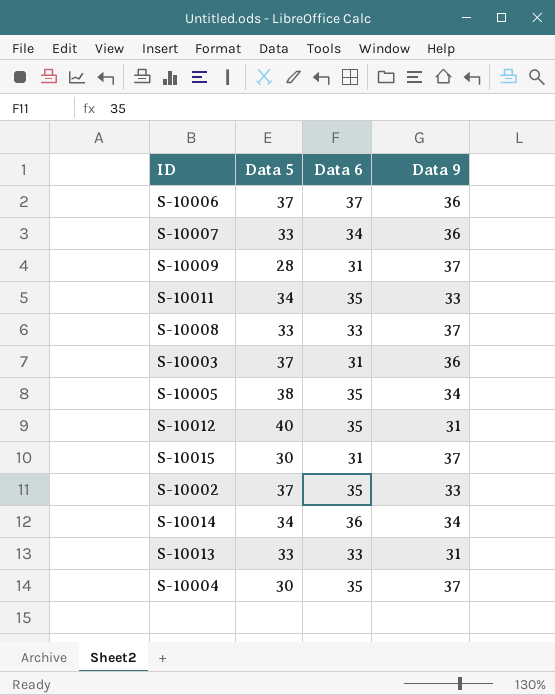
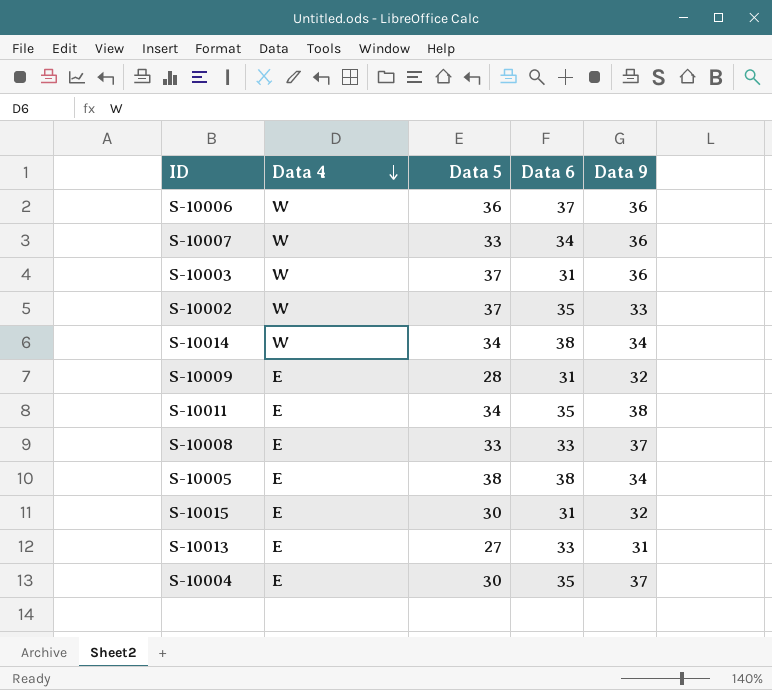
row order: none -> Data 4 descending
column Data 4 | position: none -> 2
row S-10012: 40 | 35 | 31 -> none
S-10006 | Data 5: 37 -> 36
S-10014 | Data 6: 36 -> 38
S-10009 | Data 9: 37 -> 32
S-10011 | Data 9: 33 -> 38
S-10005 | Data 6: 35 -> 38
S-10015 | Data 9: 37 -> 32
S-10013 | Data 5: 33 -> 27

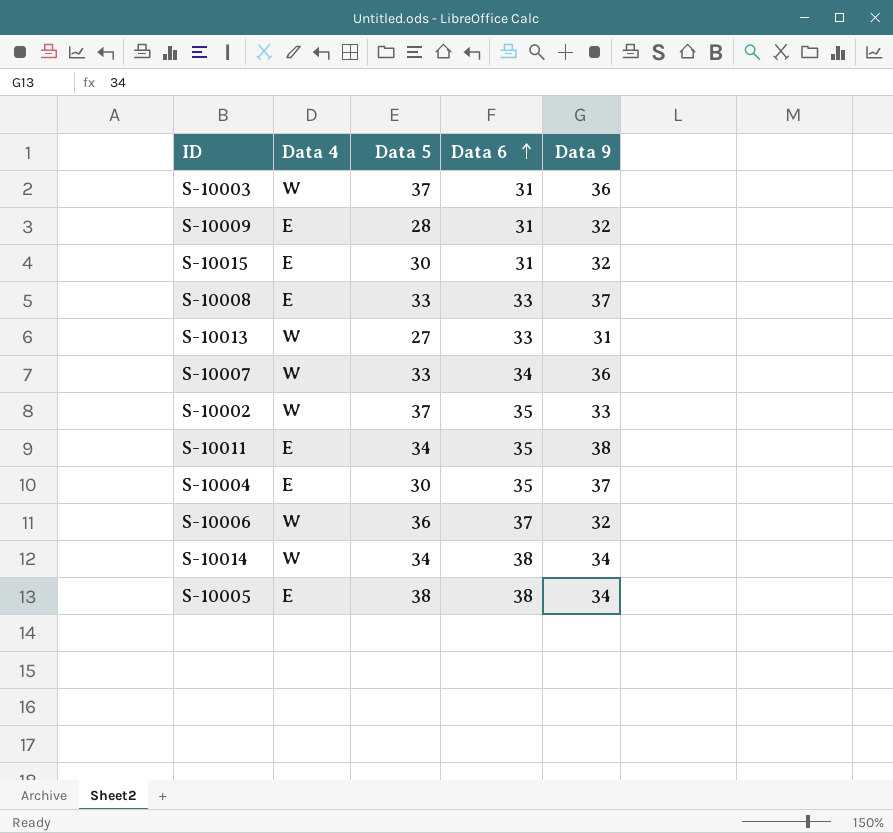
row order: Data 4 descending -> Data 6 ascending
S-10013 | Data 4: E -> W
S-10006 | Data 9: 36 -> 32

